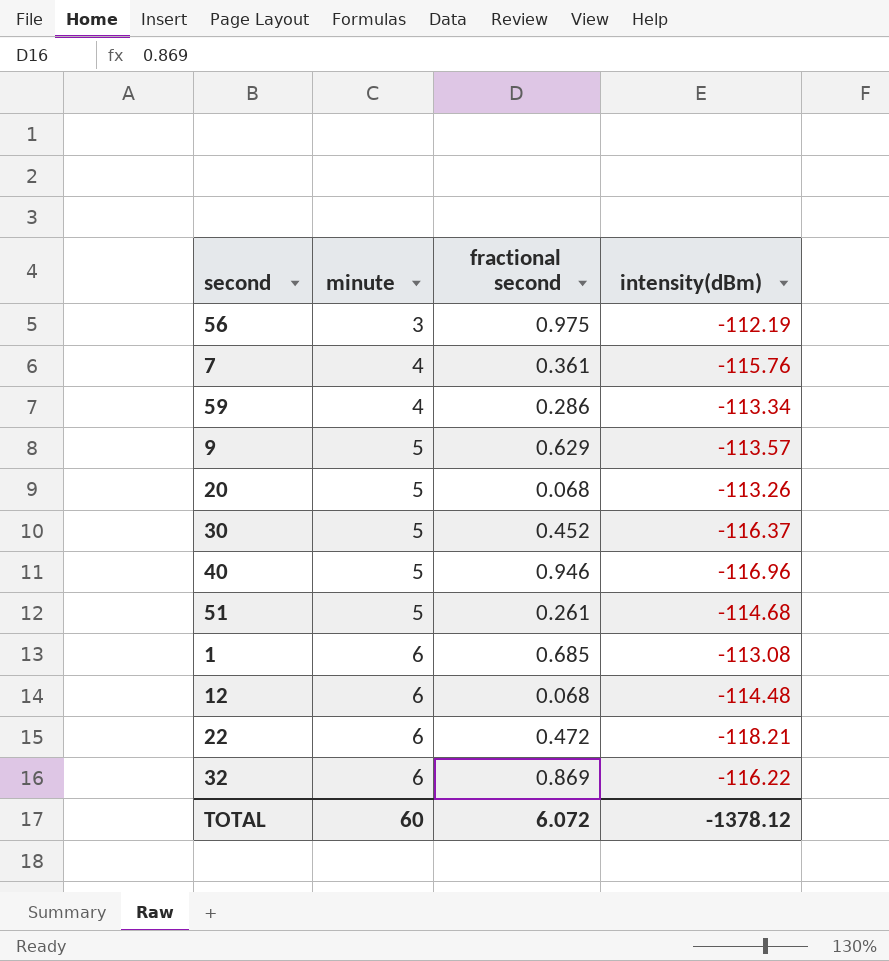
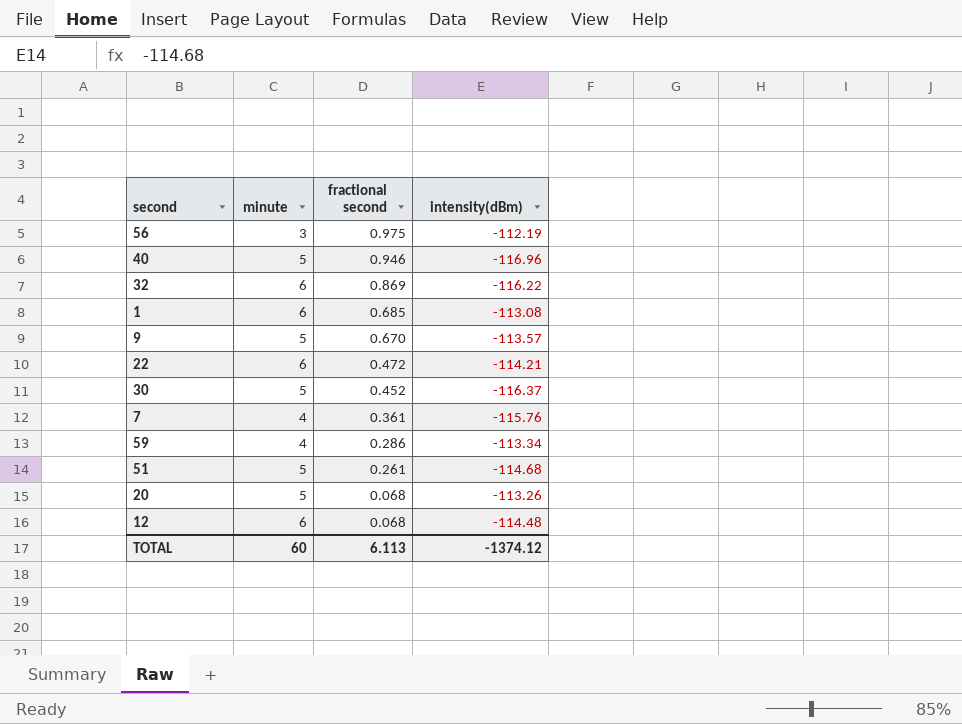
row order: minute ascending -> fractional second descending
9 | fractional second: 0.629 -> 0.670
22 | intensity(dBm): -118.21 -> -114.21
TOTAL | fractional second: 6.072 -> 6.113
TOTAL | intensity(dBm): -1378.12 -> -1374.12

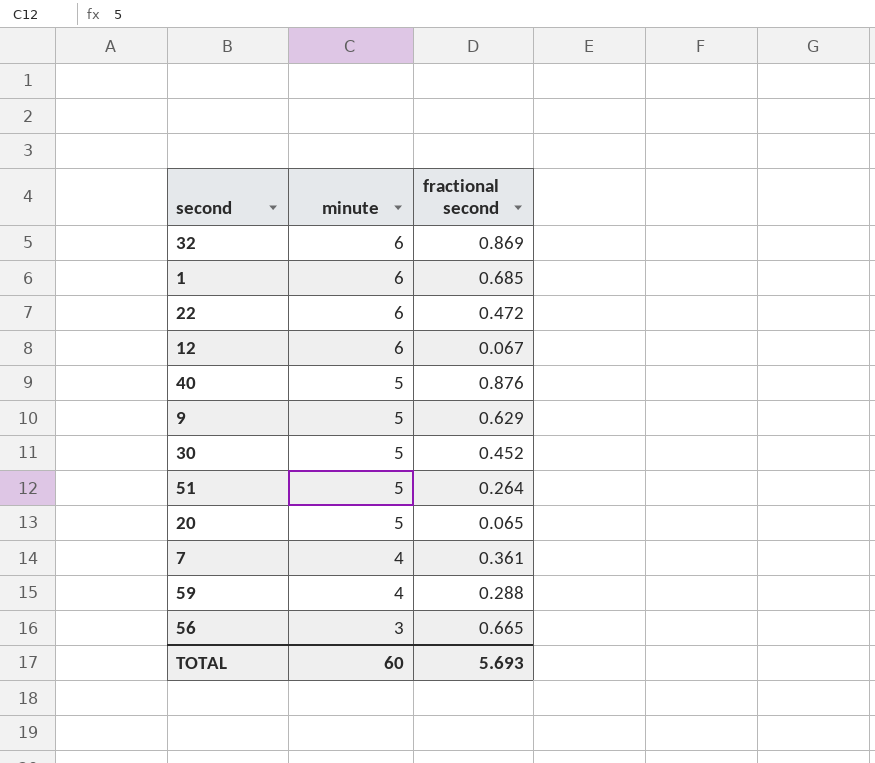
row order: fractional second descending -> minute descending
column intensity(dBm) | position: 4 -> none
12 | fractional second: 0.068 -> 0.067
40 | fractional second: 0.946 -> 0.876
9 | fractional second: 0.670 -> 0.629
51 | fractional second: 0.261 -> 0.264
20 | fractional second: 0.068 -> 0.065
59 | fractional second: 0.286 -> 0.288
56 | fractional second: 0.975 -> 0.665
TOTAL | fractional second: 6.113 -> 5.693

